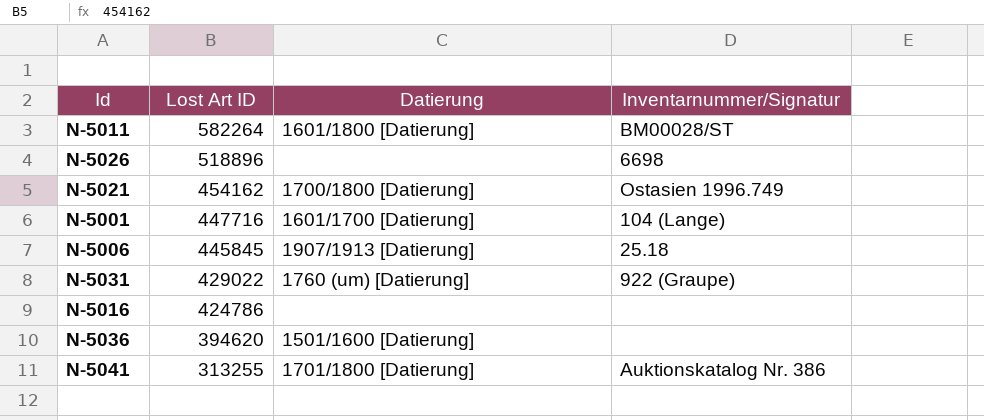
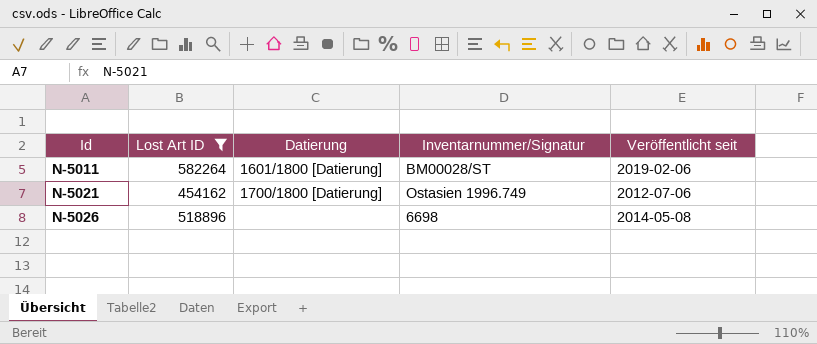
filter: none -> Lost Art ID >= 454162
row order: Lost Art ID descending -> Id ascending
column Veröffentlicht seit | position: none -> 5

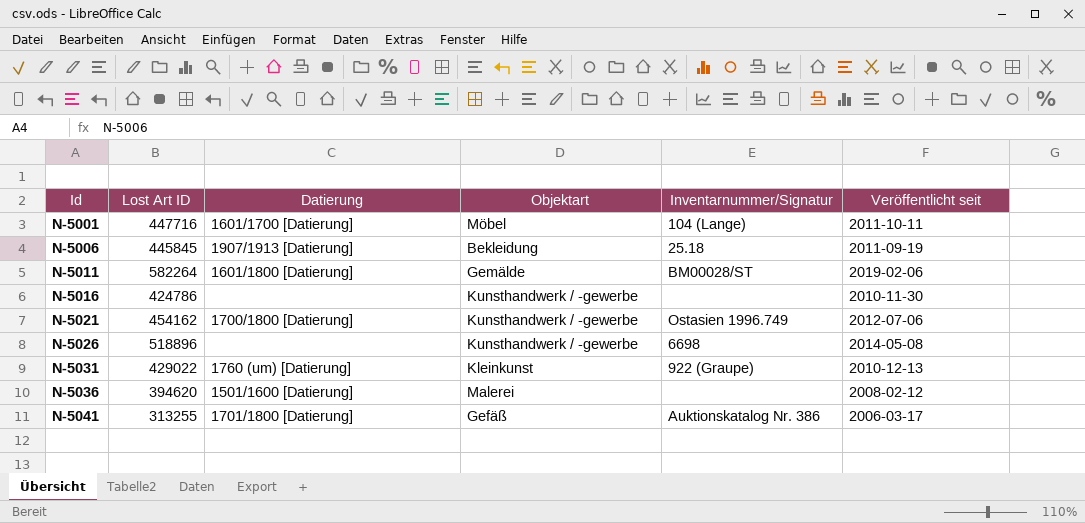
filter: Lost Art ID >= 454162 -> none
column Objektart | position: none -> 4

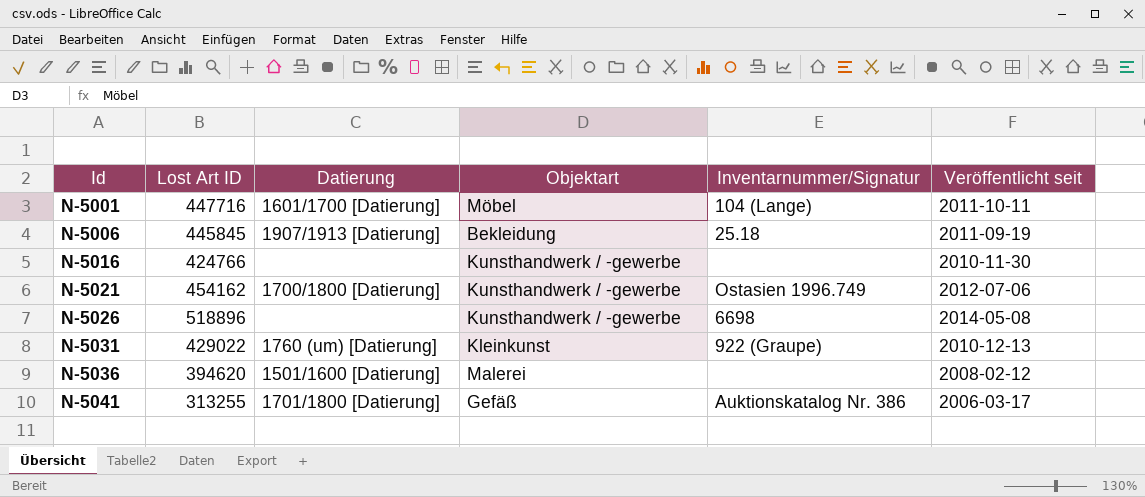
row N-5011: 582264 | 1601/1800 [Datierung] | Gemälde | BM00028/ST | 2019-02-06 -> none
N-5016 | Lost Art ID: 424786 -> 424766

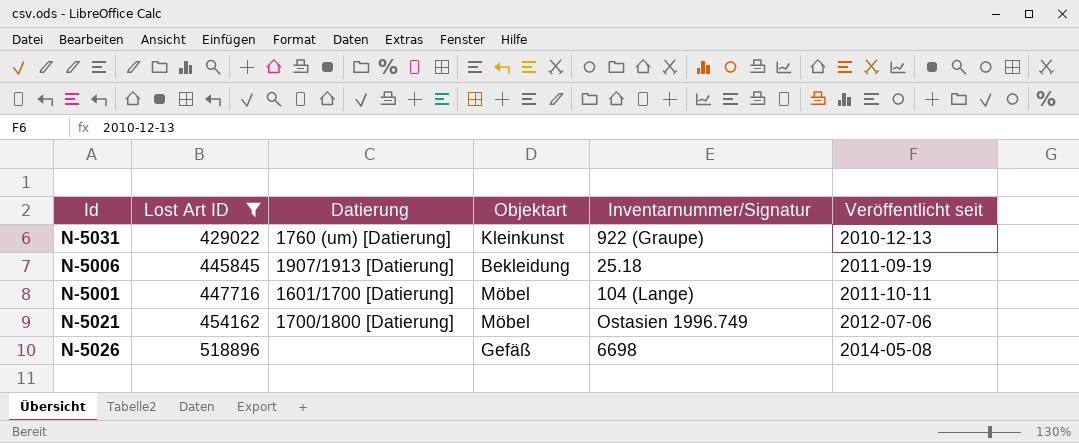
filter: none -> Lost Art ID >= 429022
row order: Id ascending -> Lost Art ID ascending
N-5021 | Objektart: Kunsthandwerk / -gewerbe -> Möbel
N-5026 | Objektart: Kunsthandwerk / -gewerbe -> Gefäß

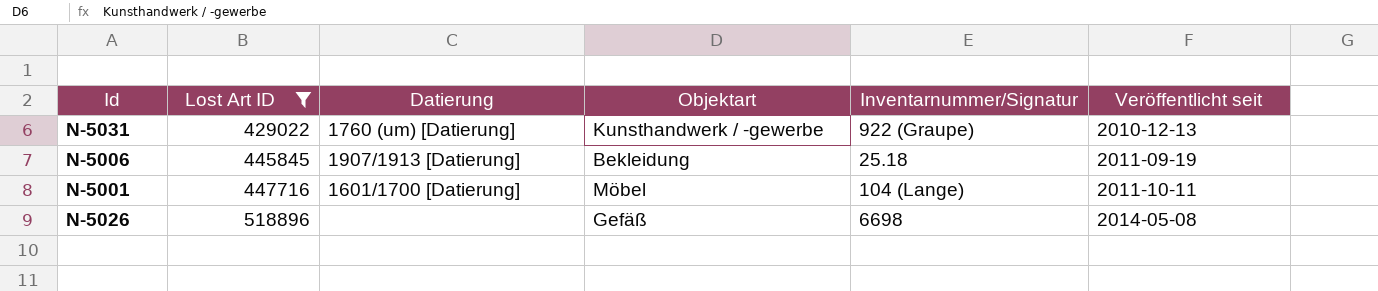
row N-5021: 454162 | 1700/1800 [Datierung] | Möbel | Ostasien 1996.749 | 2012-07-06 -> none
N-5031 | Objektart: Kleinkunst -> Kunsthandwerk / -gewerbe

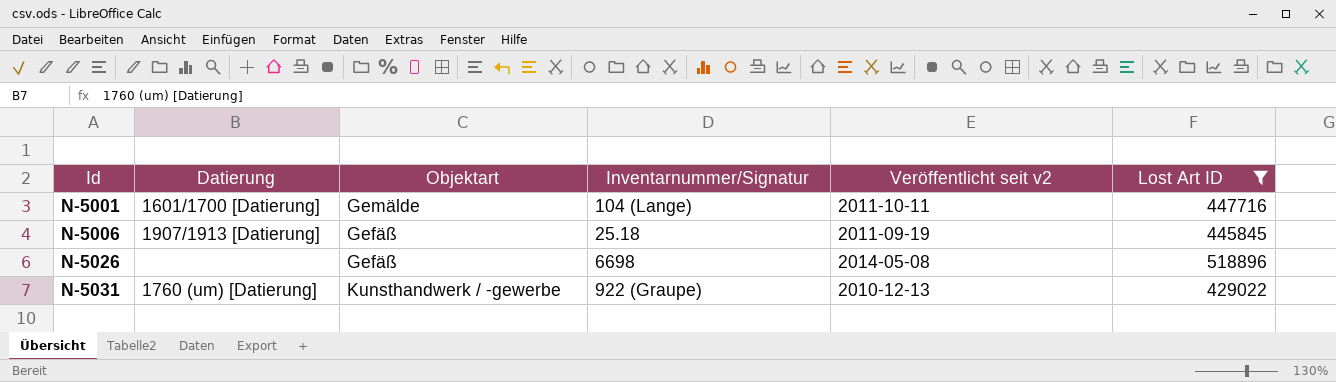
row order: Lost Art ID ascending -> Id ascending
column name: Veröffentlicht seit -> Veröffentlicht seit v2
column Lost Art ID | position: 2 -> 6
N-5001 | Objektart: Möbel -> Gemälde
N-5006 | Objektart: Bekleidung -> Gefäß

